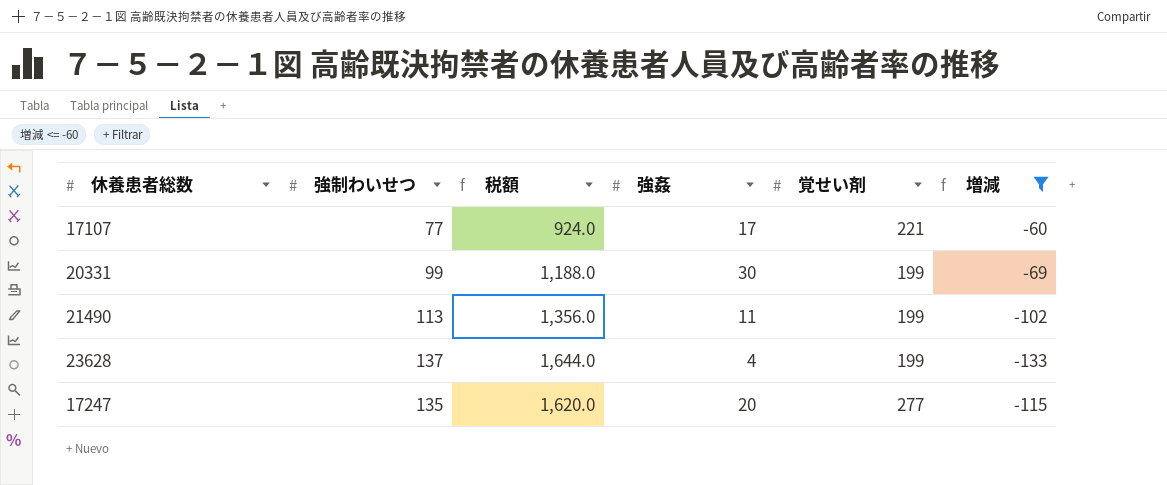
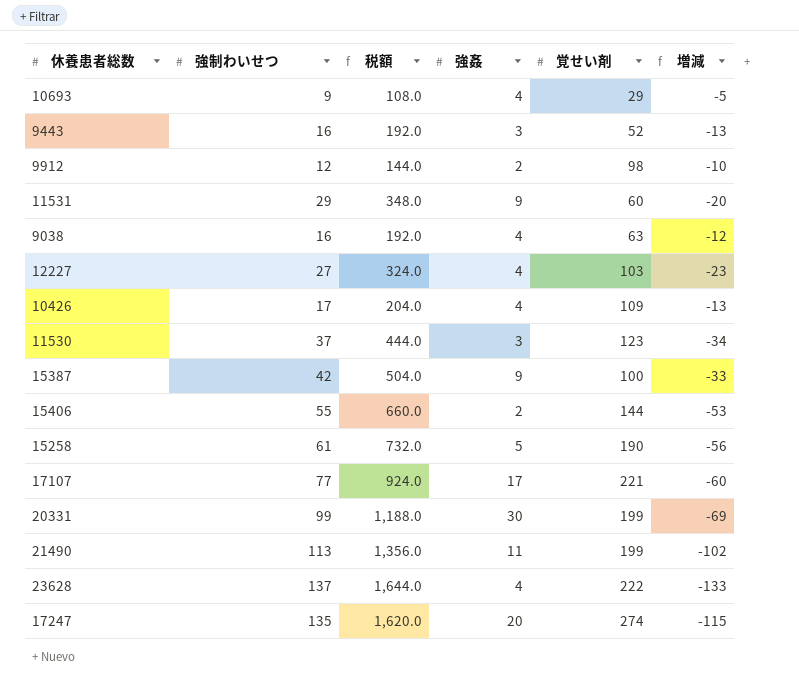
filter: 増減 <= -60 -> none
23628 | 覚せい剤: 199 -> 222
17247 | 覚せい剤: 277 -> 274

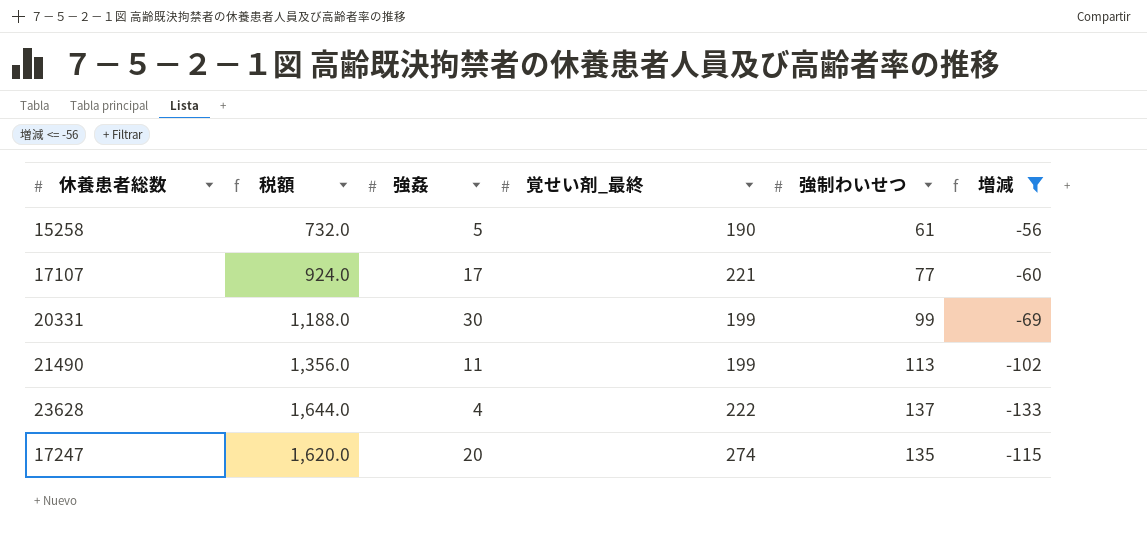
filter: none -> 増減 <= -56
column name: 覚せい剤 -> 覚せい剤_最終
column 強制わいせつ | position: 2 -> 5

